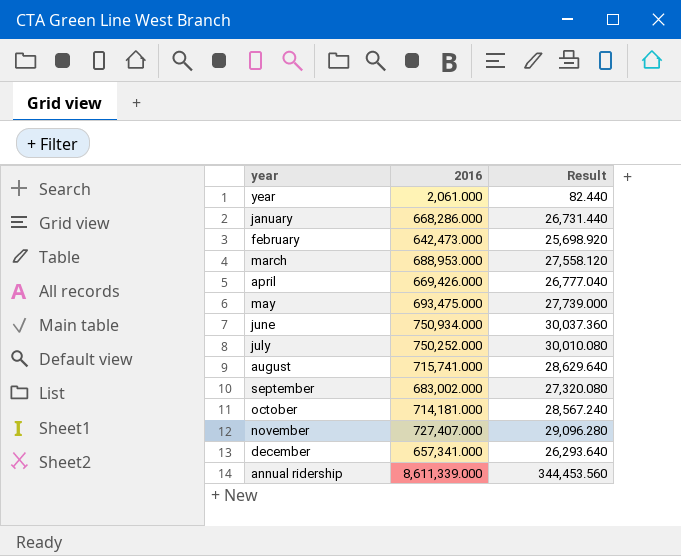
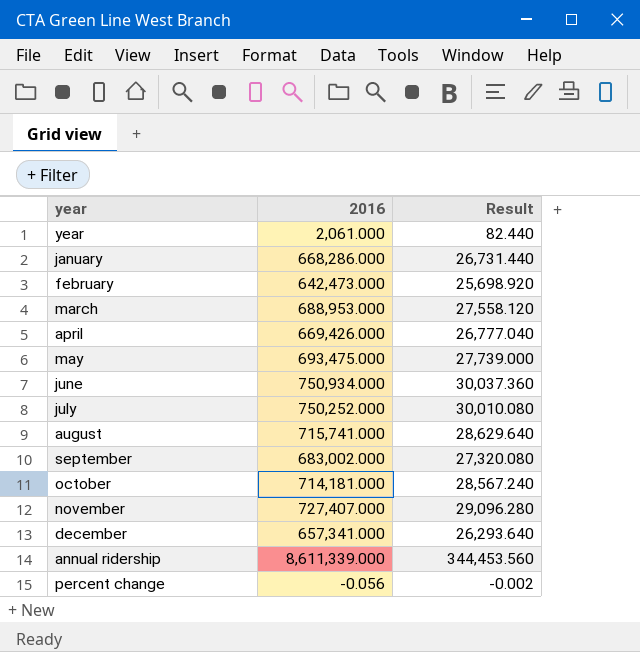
row percent change: none -> -0.056 | -0.002

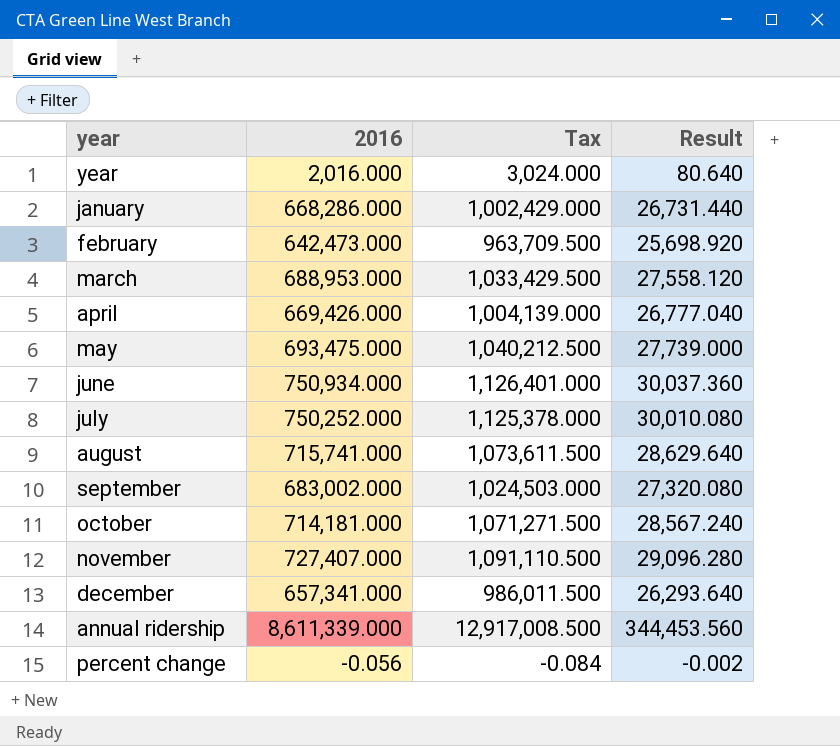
column Tax | formula: none -> [2016] * 1.5
year | 2016: 2,061.000 -> 2,016.000
year | Result: 82.440 -> 80.640

